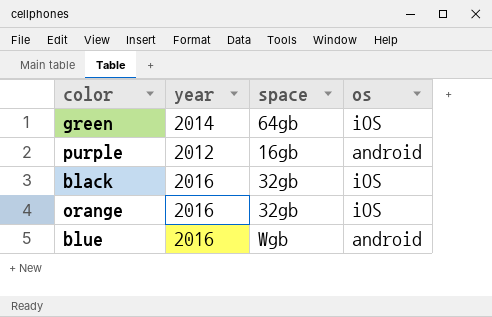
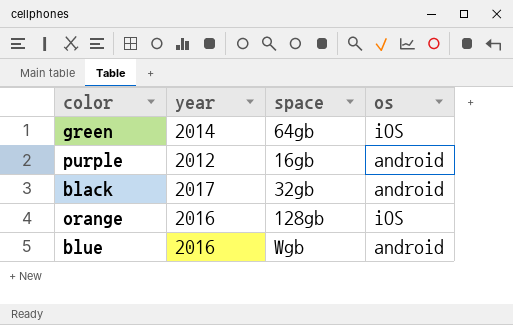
black | year: 2016 -> 2017
black | os: iOS -> android
orange | space: 32gb -> 128gb

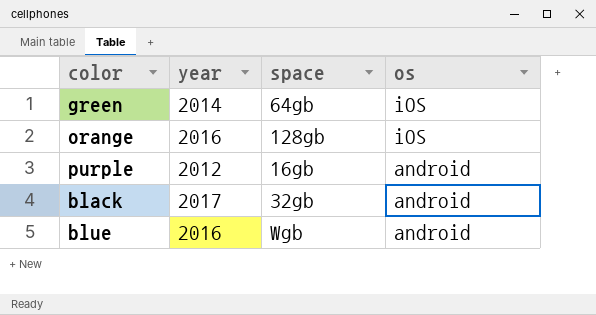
row order: none -> os descending

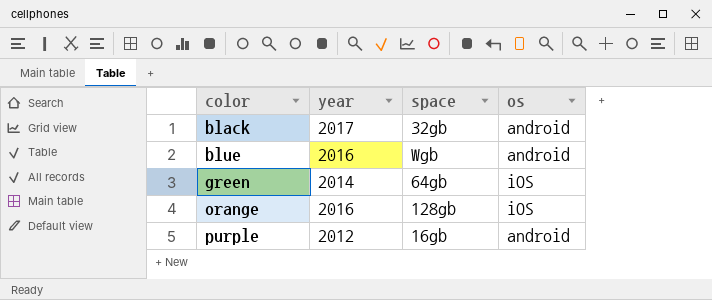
row order: os descending -> color ascending

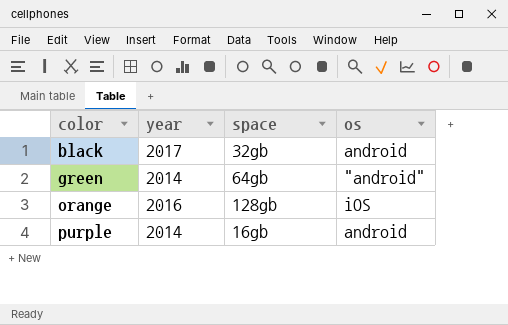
row blue: 2016 | Wgb | android -> none
green | os: iOS -> "android"
purple | year: 2012 -> 2014

